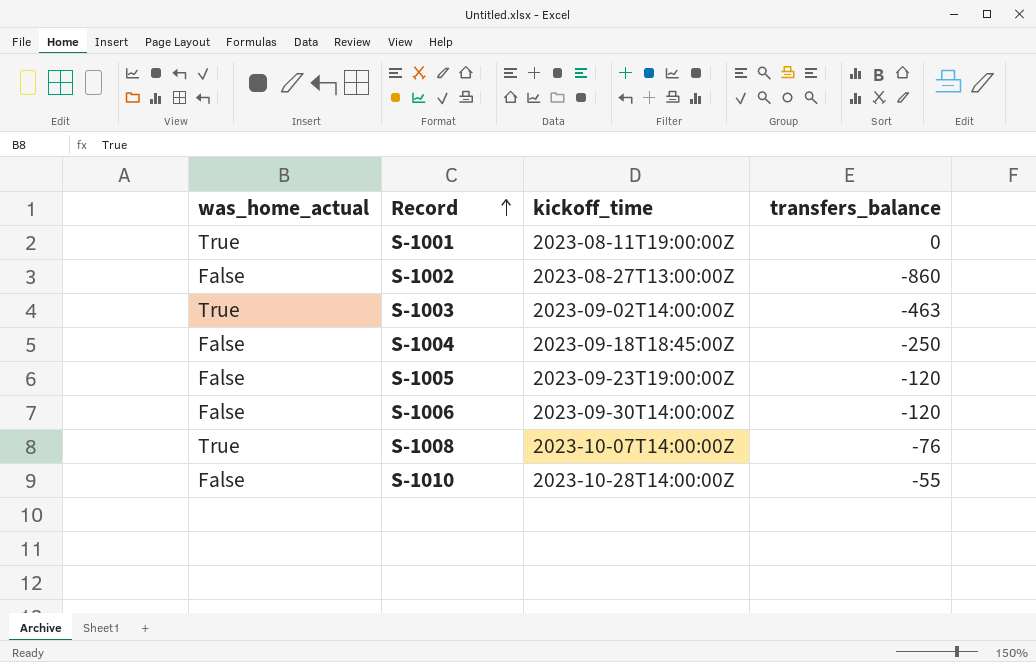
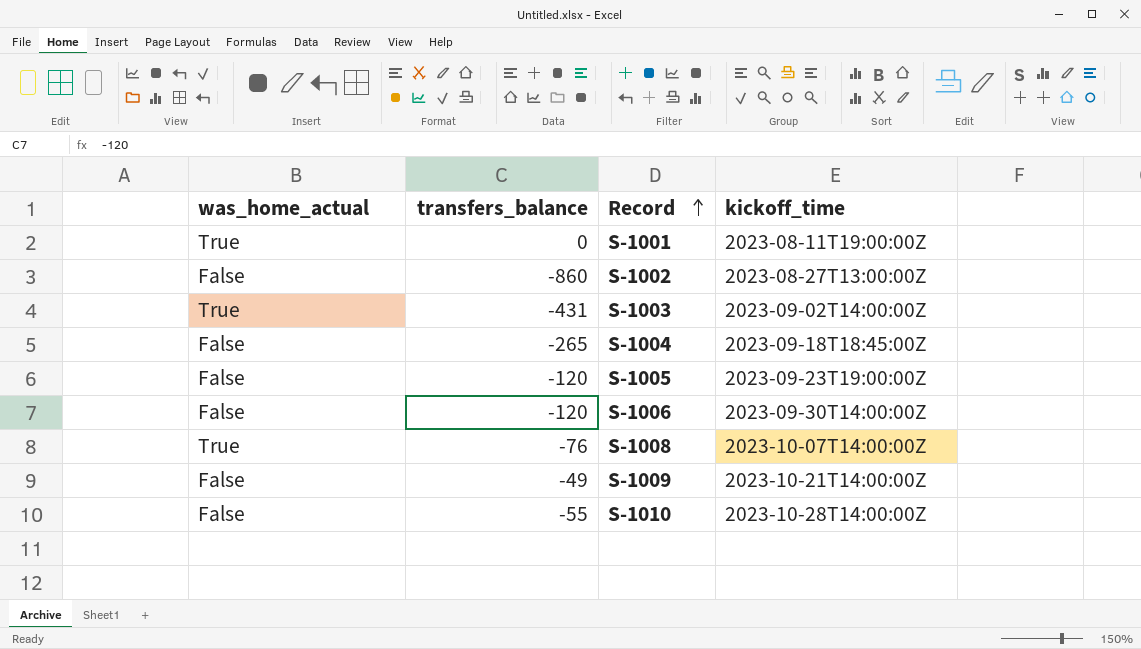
column transfers_balance | position: 4 -> 2
S-1003 | transfers_balance: -463 -> -431
S-1004 | transfers_balance: -250 -> -265
row S-1009: none -> False | -49 | 2023-10-21T14:00:00Z

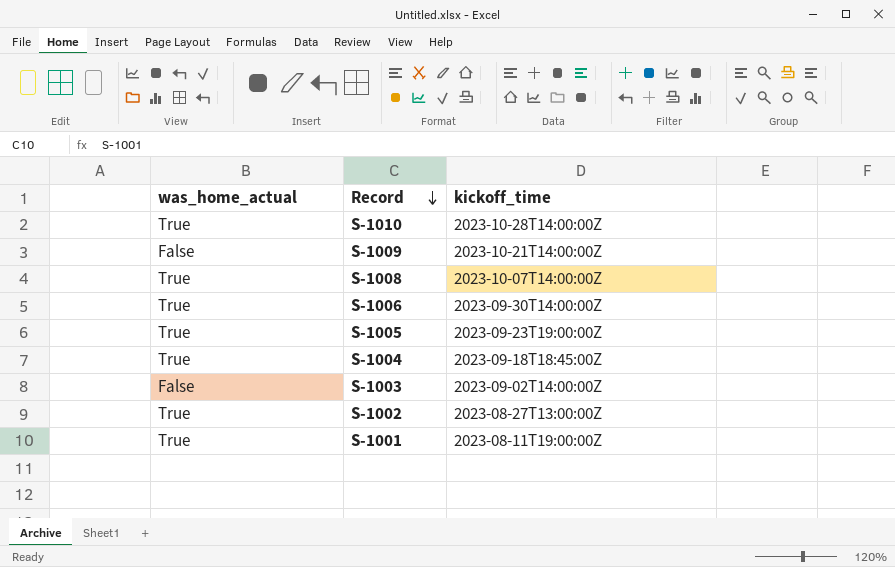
row order: Record ascending -> Record descending
column transfers_balance | position: 2 -> none
S-1010 | was_home_actual: False -> True
S-1006 | was_home_actual: False -> True
S-1005 | was_home_actual: False -> True
S-1004 | was_home_actual: False -> True
S-1003 | was_home_actual: True -> False
S-1002 | was_home_actual: False -> True

